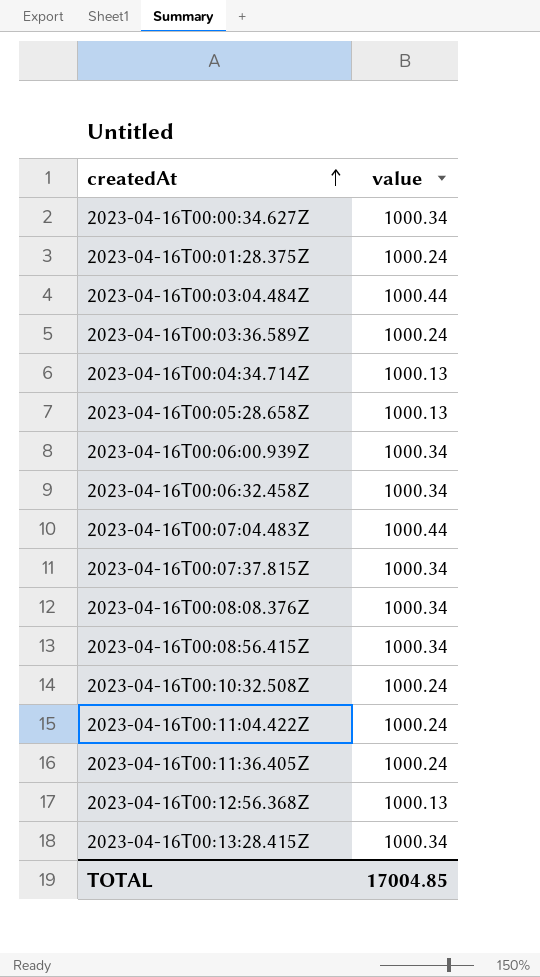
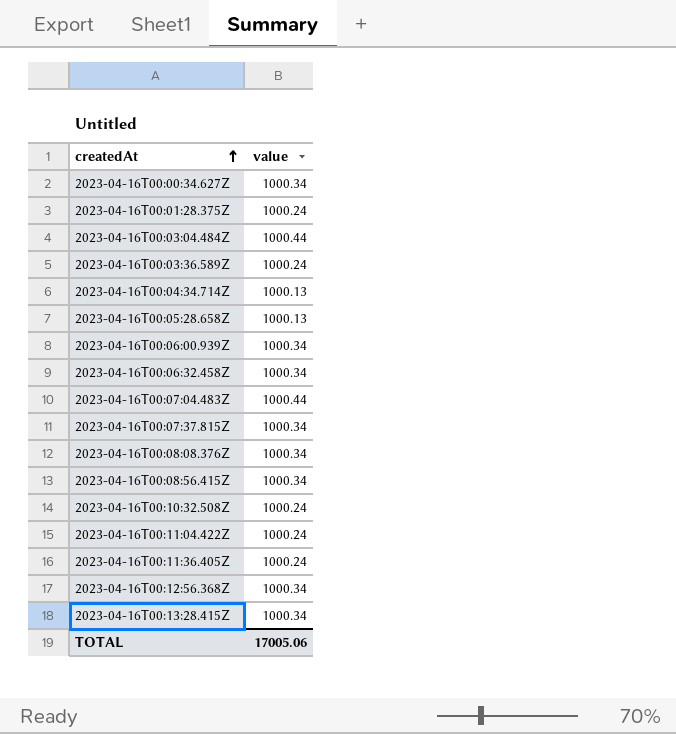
2023-04-16T00:12:56.368Z | value: 1000.13 -> 1000.34
TOTAL | value: 17004.85 -> 17005.06

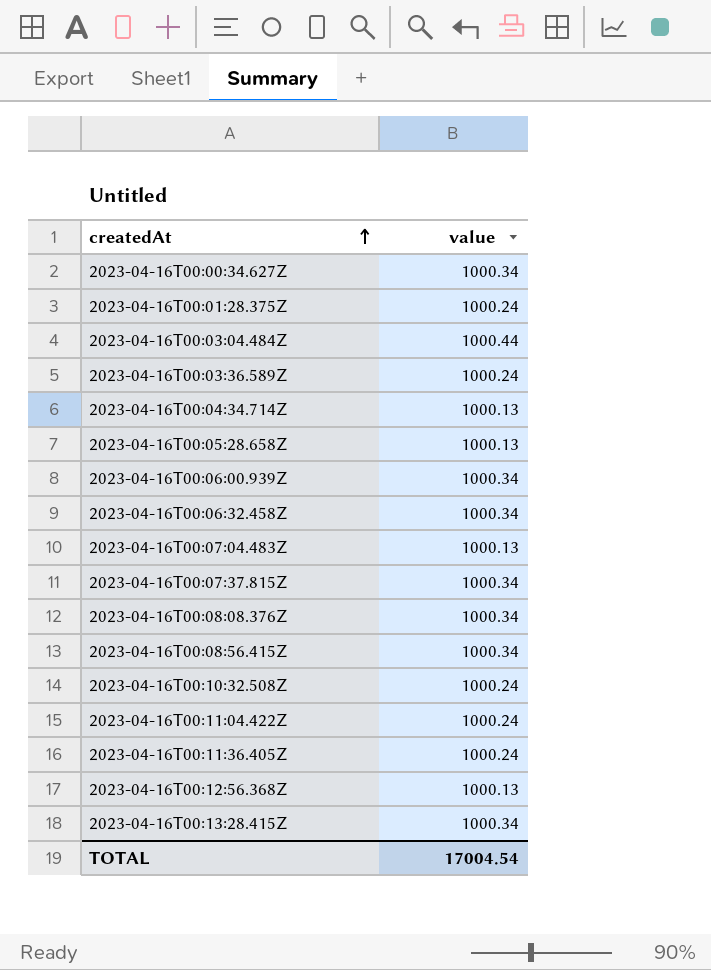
2023-04-16T00:07:04.483Z | value: 1000.44 -> 1000.13
2023-04-16T00:12:56.368Z | value: 1000.34 -> 1000.13
TOTAL | value: 17005.06 -> 17004.54

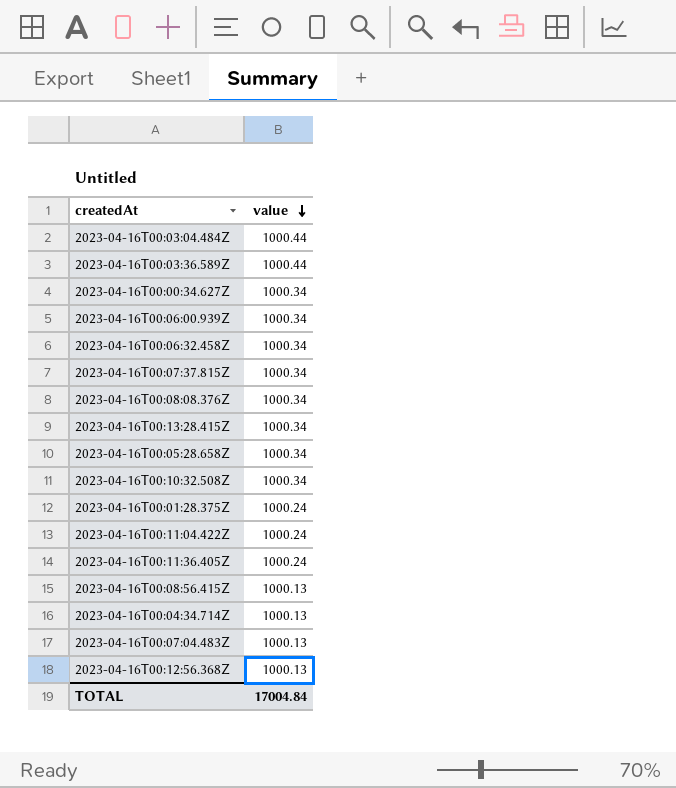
row order: createdAt ascending -> value descending
2023-04-16T00:03:36.589Z | value: 1000.24 -> 1000.44
2023-04-16T00:05:28.658Z | value: 1000.13 -> 1000.34
2023-04-16T00:10:32.508Z | value: 1000.24 -> 1000.34
2023-04-16T00:08:56.415Z | value: 1000.34 -> 1000.13
TOTAL | value: 17004.54 -> 17004.84

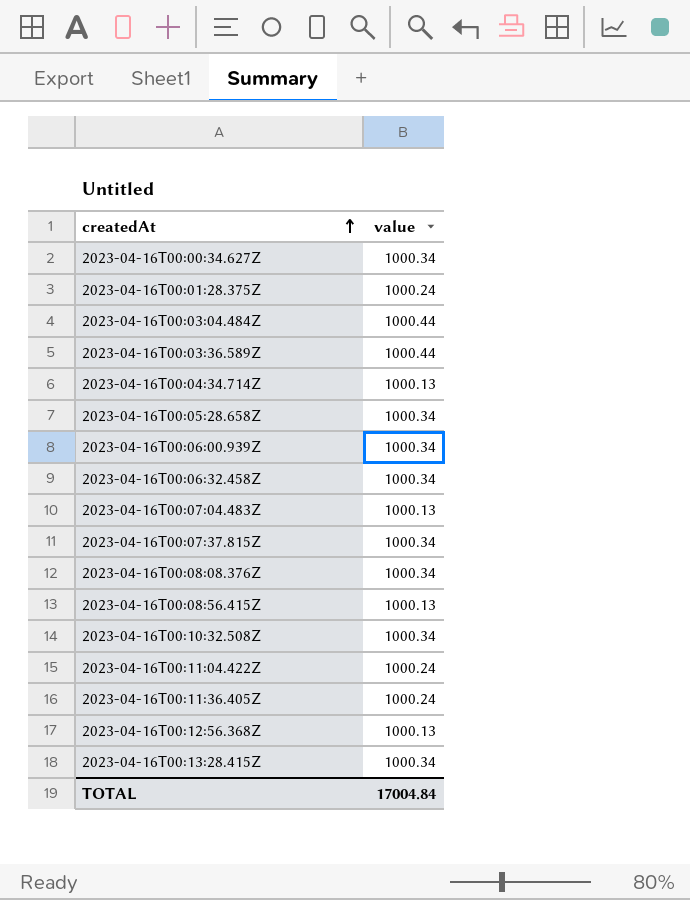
row order: value descending -> createdAt ascending

